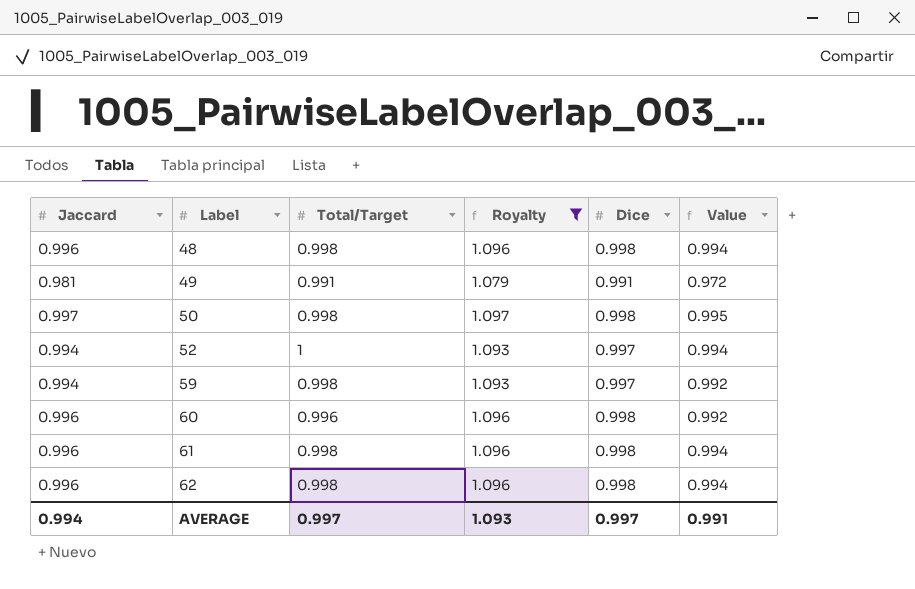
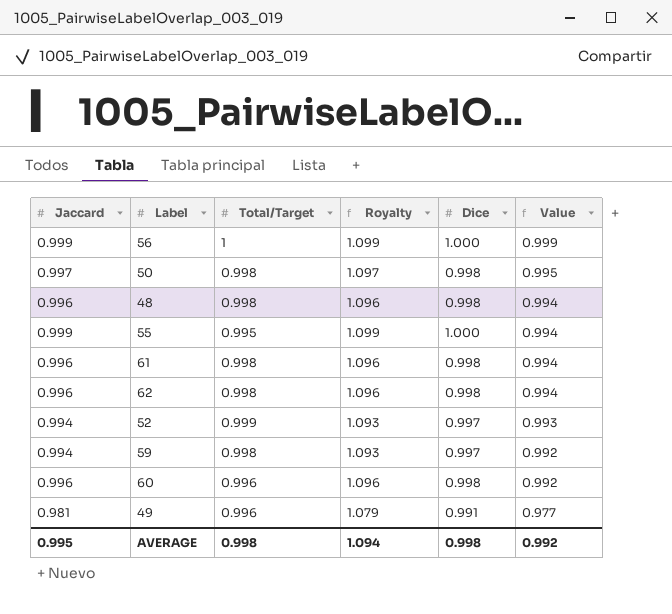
filter: Royalty != 1.099 -> none
row order: Label ascending -> Value descending
52 | Total/Target: 1 -> 0.999
52 | Value: 0.994 -> 0.993
49 | Total/Target: 0.991 -> 0.996
49 | Value: 0.972 -> 0.977
AVERAGE | Jaccard: 0.994 -> 0.995
AVERAGE | Total/Target: 0.997 -> 0.998
AVERAGE | Royalty: 1.093 -> 1.094
AVERAGE | Dice: 0.997 -> 0.998
AVERAGE | Value: 0.991 -> 0.992

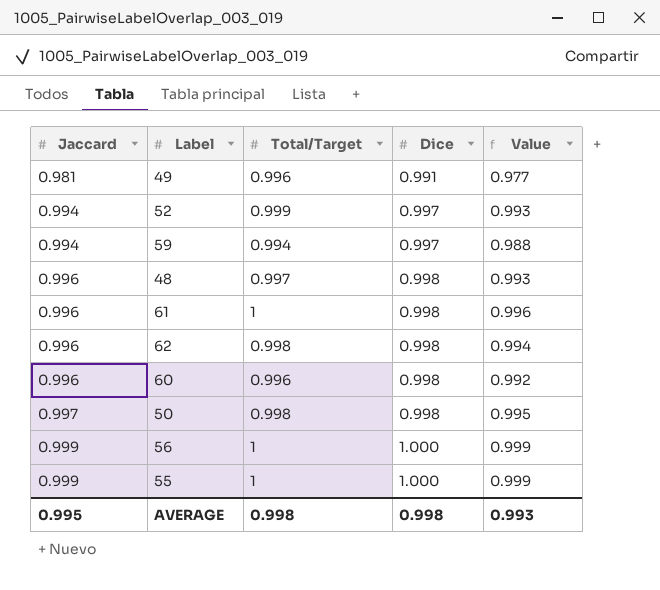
row order: Value descending -> Jaccard ascending
column Royalty | formula: [Jaccard] * 1.1 -> none
59 | Total/Target: 0.998 -> 0.994
59 | Value: 0.992 -> 0.988
48 | Total/Target: 0.998 -> 0.997
48 | Value: 0.994 -> 0.993
61 | Total/Target: 0.998 -> 1
61 | Value: 0.994 -> 0.996
55 | Total/Target: 0.995 -> 1
55 | Value: 0.994 -> 0.999
AVERAGE | Value: 0.992 -> 0.993

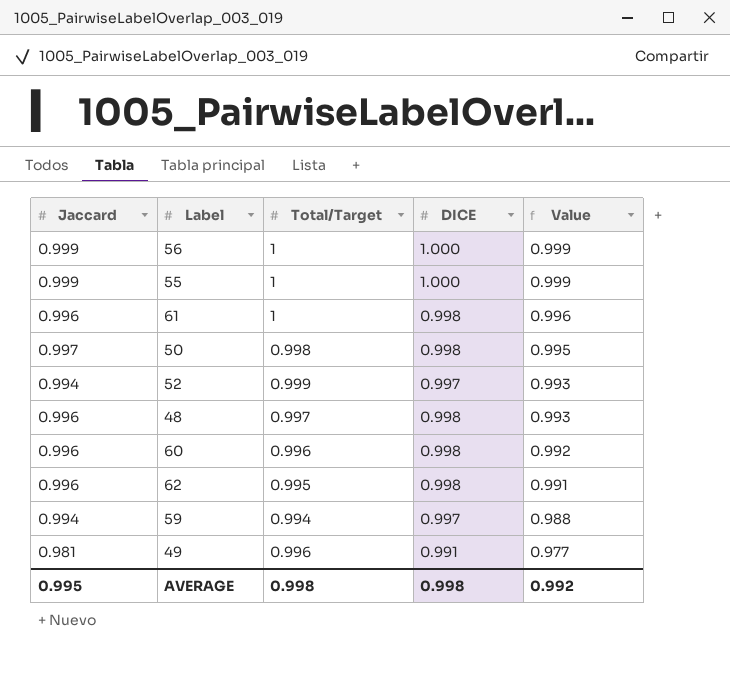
row order: Jaccard ascending -> Value descending
column name: Dice -> DICE
62 | Total/Target: 0.998 -> 0.995
62 | Value: 0.994 -> 0.991
AVERAGE | Value: 0.993 -> 0.992

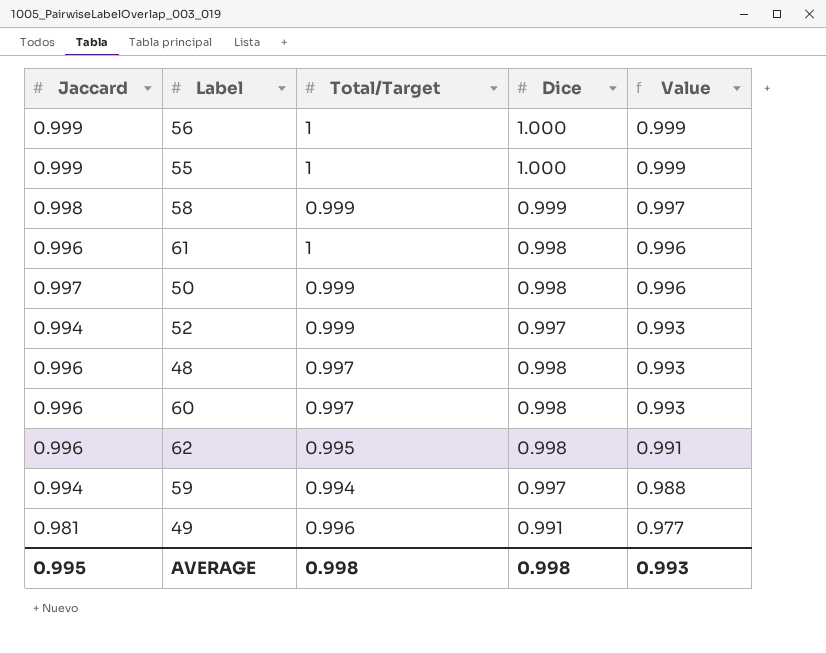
column name: DICE -> Dice
row 58: none -> 0.998 | 0.999 | 0.999 | 0.997
50 | Total/Target: 0.998 -> 0.999
50 | Value: 0.995 -> 0.996
60 | Total/Target: 0.996 -> 0.997
60 | Value: 0.992 -> 0.993
AVERAGE | Value: 0.992 -> 0.993

